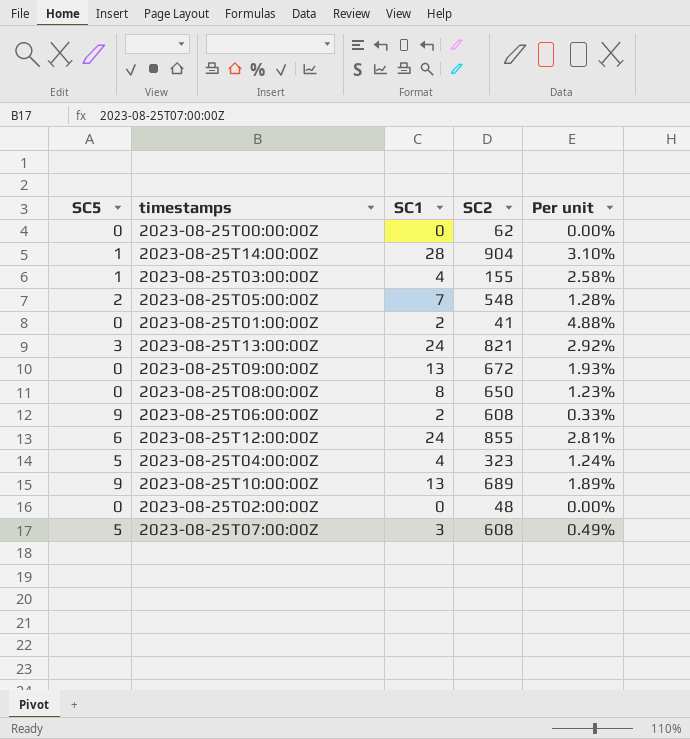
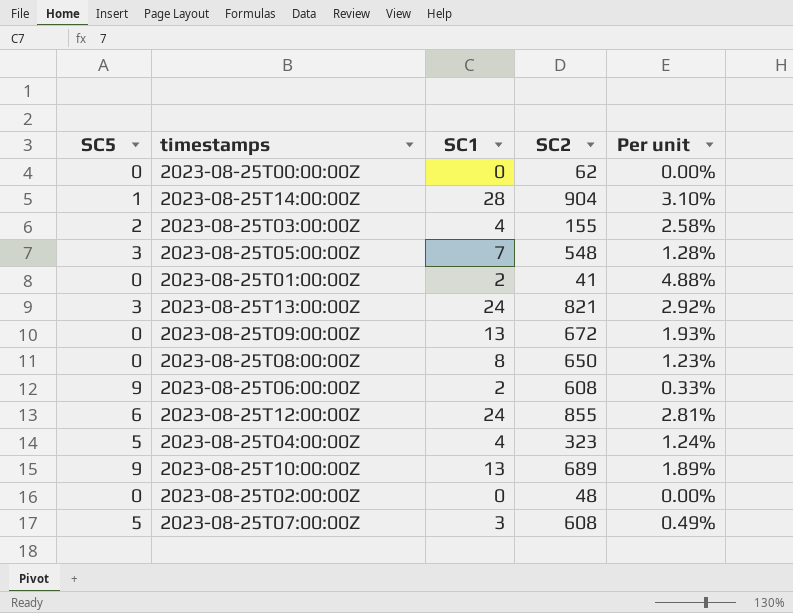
2023-08-25T03:00:00Z | SC5: 1 -> 2
2023-08-25T05:00:00Z | SC5: 2 -> 3

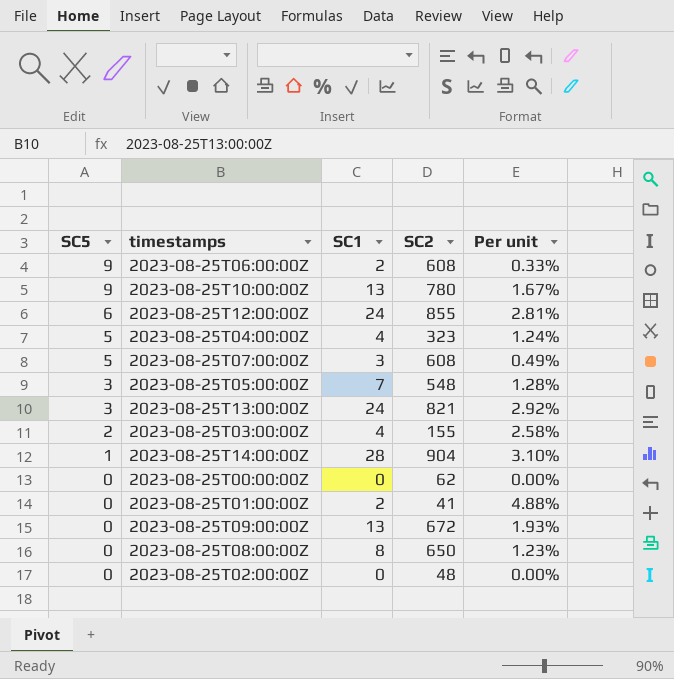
row order: none -> SC5 descending
2023-08-25T10:00:00Z | SC2: 689 -> 780
2023-08-25T10:00:00Z | Per unit: 1.89% -> 1.67%

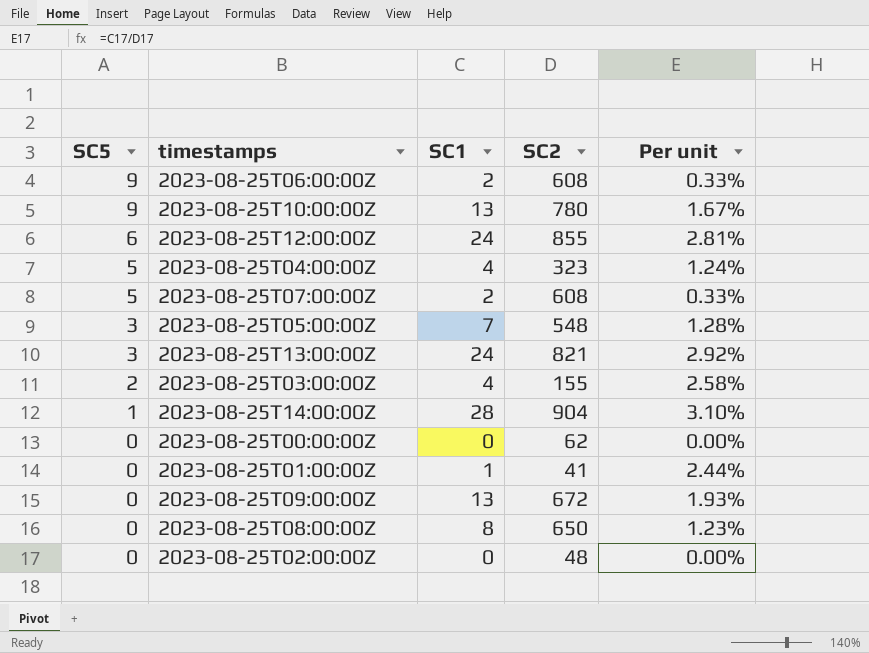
2023-08-25T07:00:00Z | SC1: 3 -> 2
2023-08-25T07:00:00Z | Per unit: 0.49% -> 0.33%
2023-08-25T01:00:00Z | SC1: 2 -> 1
2023-08-25T01:00:00Z | Per unit: 4.88% -> 2.44%

